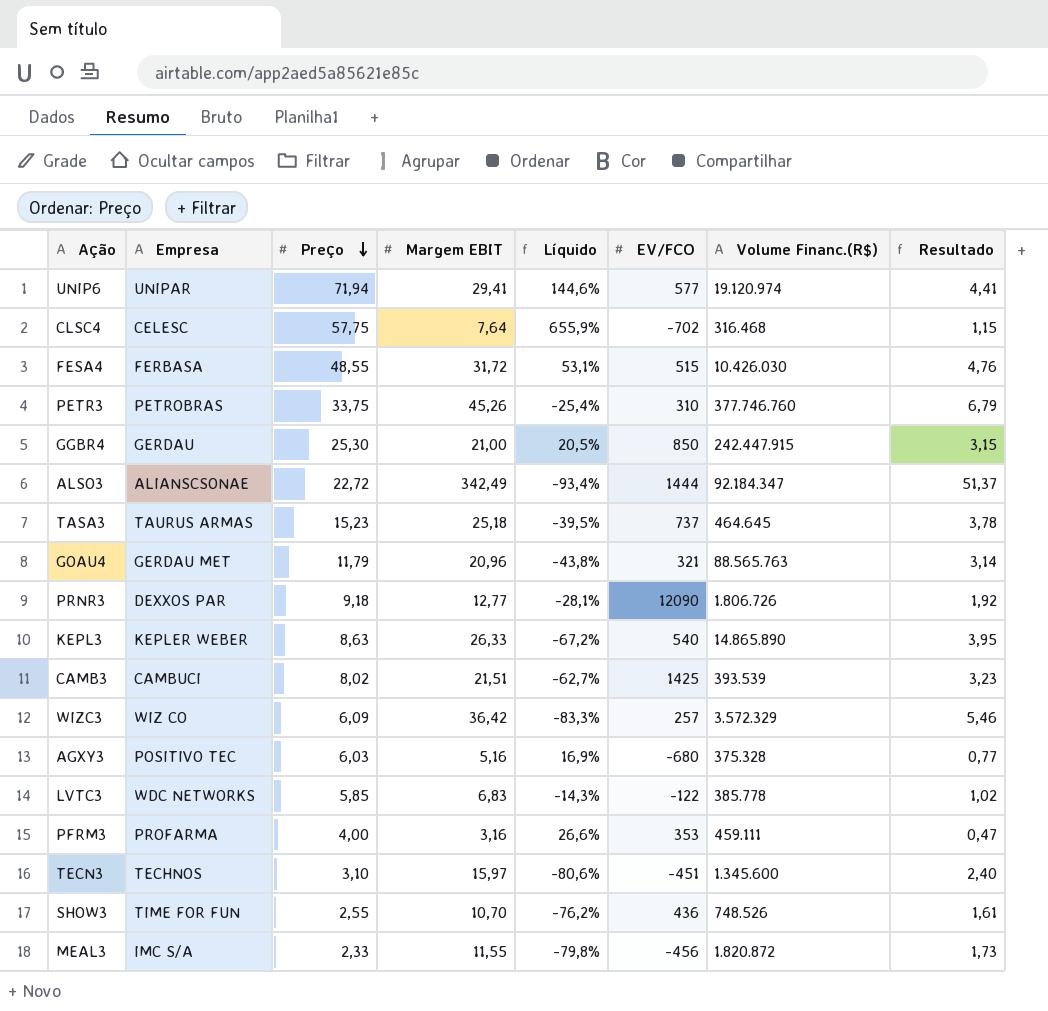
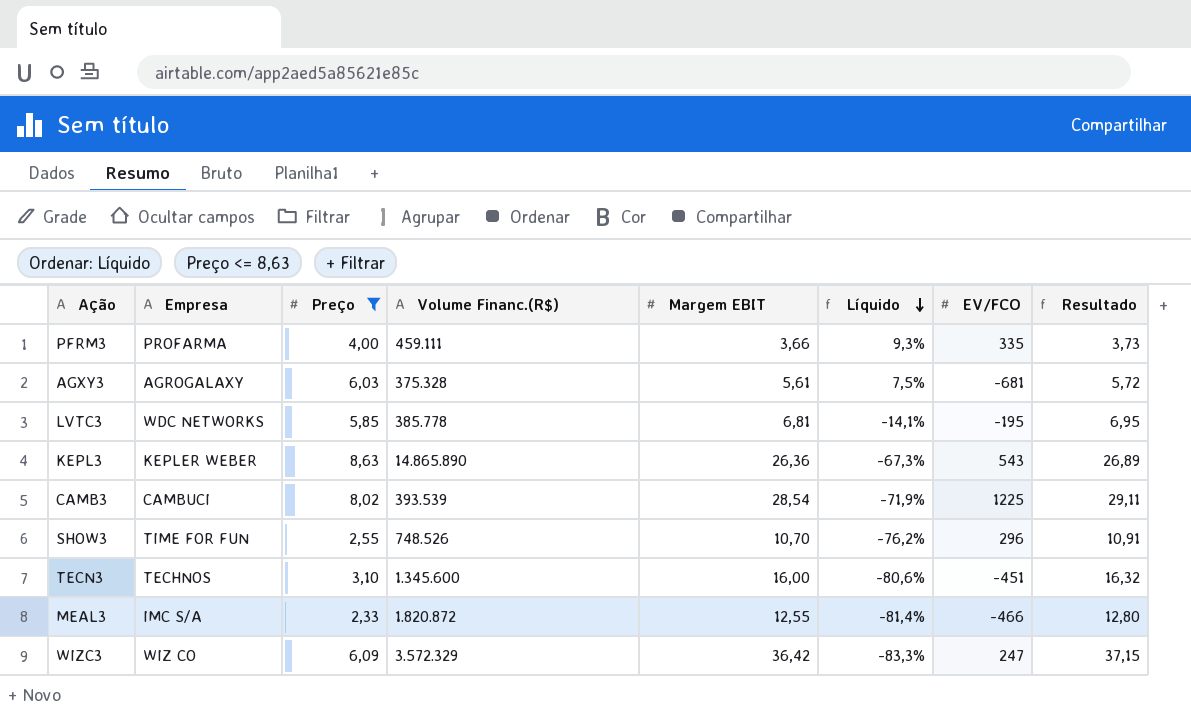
filter: none -> Preço <= 8,63
row order: Preço descending -> Líquido descending
column Volume Financ.(R$) | position: 7 -> 4
column Resultado | formula: [Margem EBIT] * 0,15 -> [Margem EBIT] * 1,02
PFRM3 | Margem EBIT: 3,16 -> 3,66
PFRM3 | Líquido: 26,6% -> 9,3%
PFRM3 | EV/FCO: 353 -> 335
AGXY3 | Empresa: POSITIVO TEC -> AGROGALAXY
AGXY3 | Margem EBIT: 5,16 -> 5,61
AGXY3 | Líquido: 16,9% -> 7,5%
AGXY3 | EV/FCO: -680 -> -681
LVTC3 | Margem EBIT: 6,83 -> 6,81
LVTC3 | Líquido: -14,3% -> -14,1%
LVTC3 | EV/FCO: -122 -> -195
KEPL3 | Margem EBIT: 26,33 -> 26,36
KEPL3 | Líquido: -67,2% -> -67,3%
KEPL3 | EV/FCO: 540 -> 543
CAMB3 | Margem EBIT: 21,51 -> 28,54
CAMB3 | Líquido: -62,7% -> -71,9%
CAMB3 | EV/FCO: 1425 -> 1225
SHOW3 | EV/FCO: 436 -> 296
TECN3 | Margem EBIT: 15,97 -> 16,00
MEAL3 | Margem EBIT: 11,55 -> 12,55
MEAL3 | Líquido: -79,8% -> -81,4%
MEAL3 | EV/FCO: -456 -> -466
WIZC3 | EV/FCO: 257 -> 247

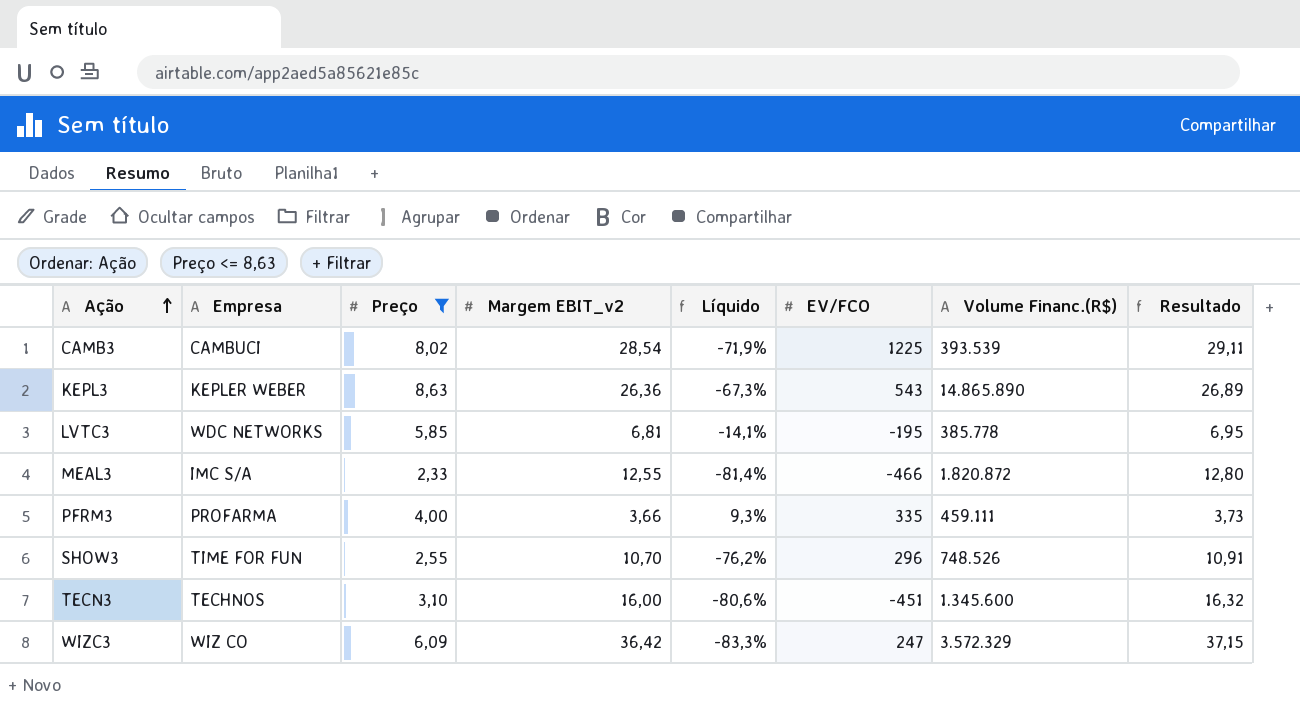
row order: Líquido descending -> Ação ascending
column name: Margem EBIT -> Margem EBIT_v2
column Volume Financ.(R$) | position: 4 -> 7
row AGXY3: AGROGALAXY | 6,03 | 375.328 | 5,61 | 7,5% | -681 | 5,72 -> none

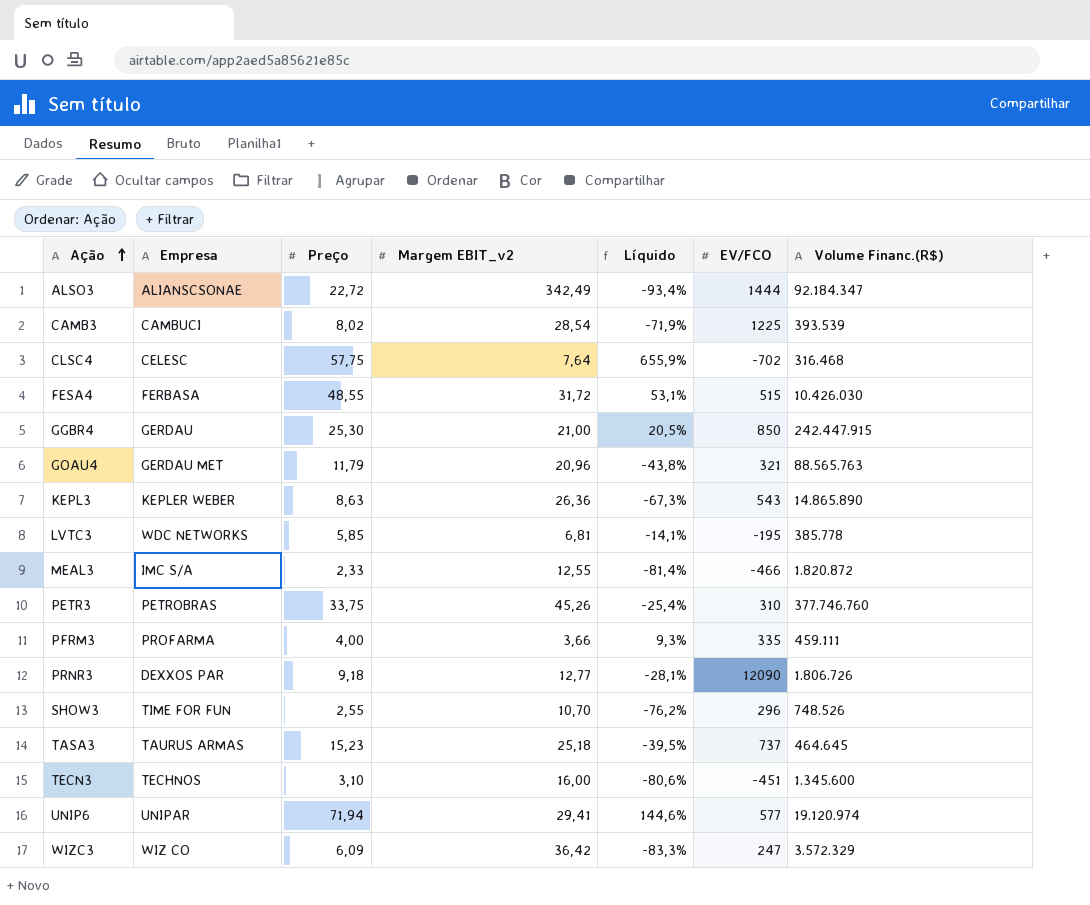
filter: Preço <= 8,63 -> none
column Resultado | formula: [Margem EBIT_v2] * 1,02 -> none

